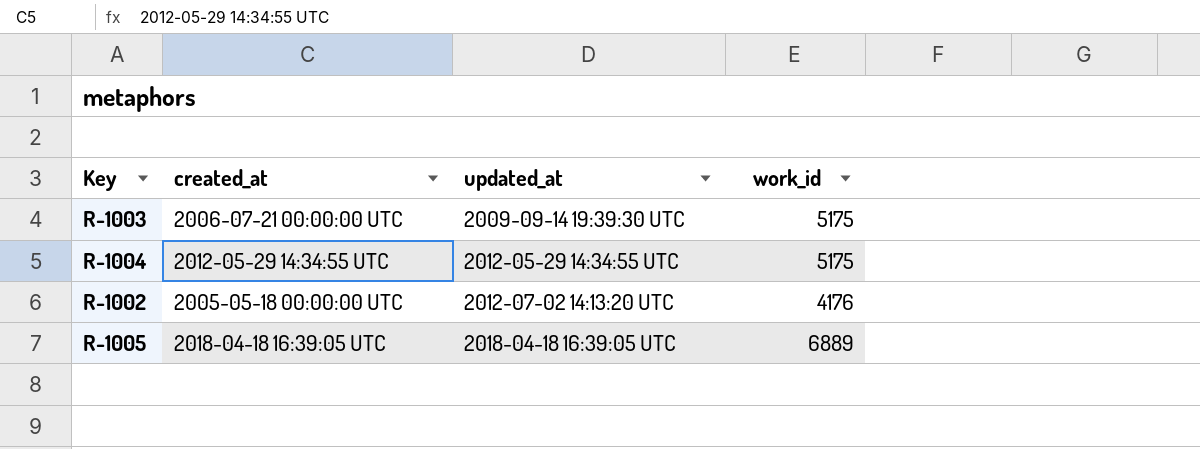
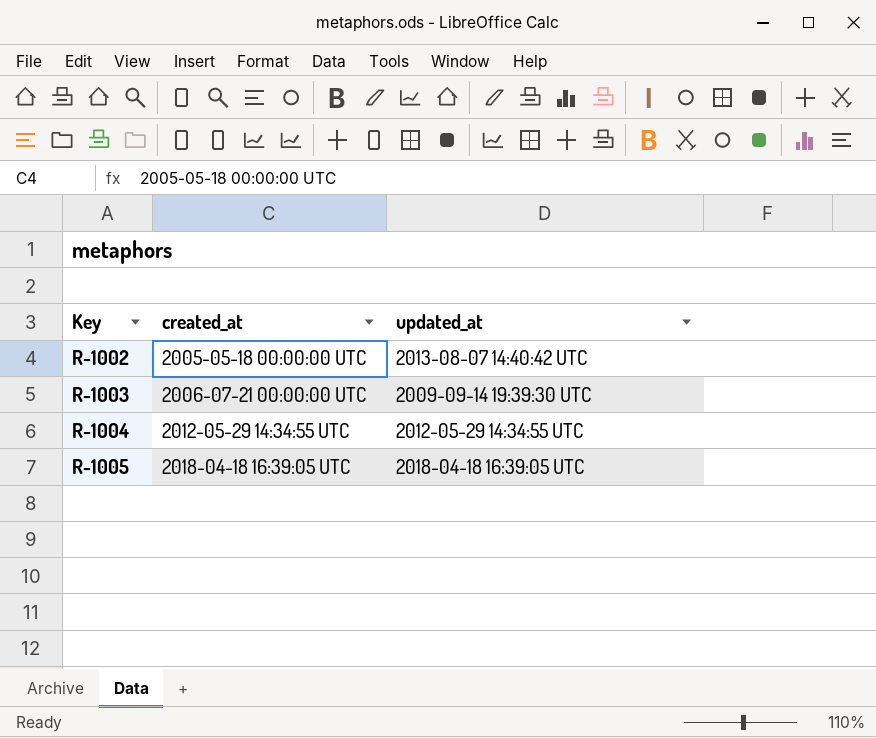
row order: updated_at ascending -> Key ascending
column work_id | position: 4 -> none
R-1002 | updated_at: 2012-07-02 14:13:20 UTC -> 2013-08-07 14:40:42 UTC

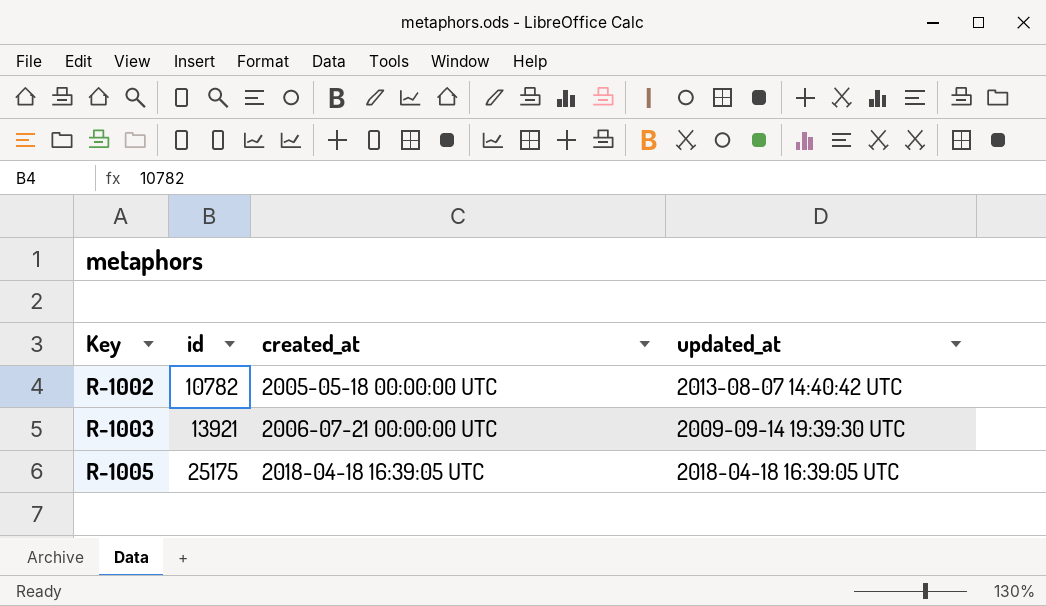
column id | position: none -> 2
row R-1004: 2012-05-29 14:34:55 UTC | 2012-05-29 14:34:55 UTC -> none

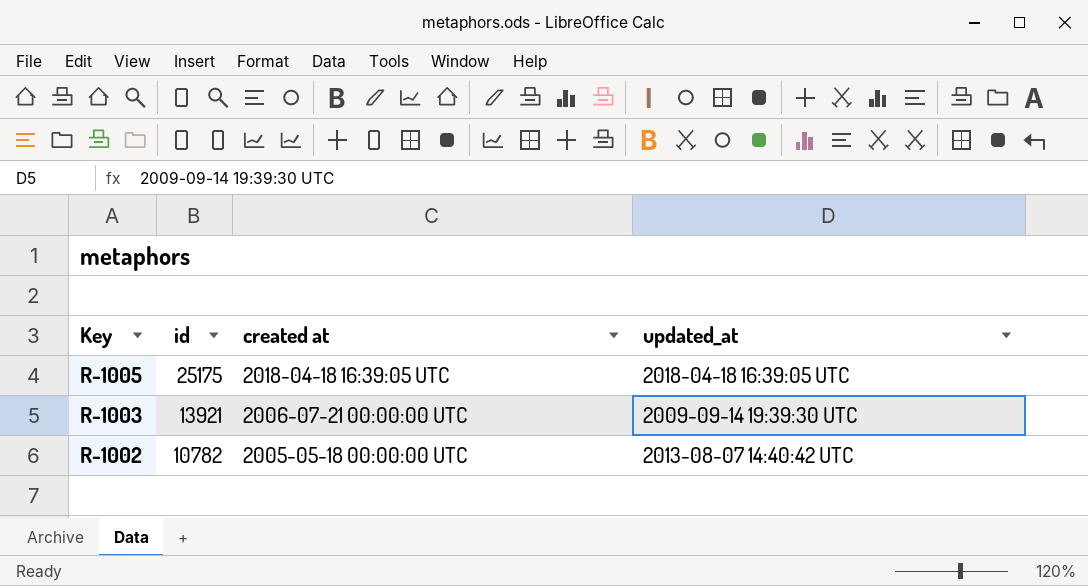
row order: Key ascending -> Key descending
column name: created_at -> created at

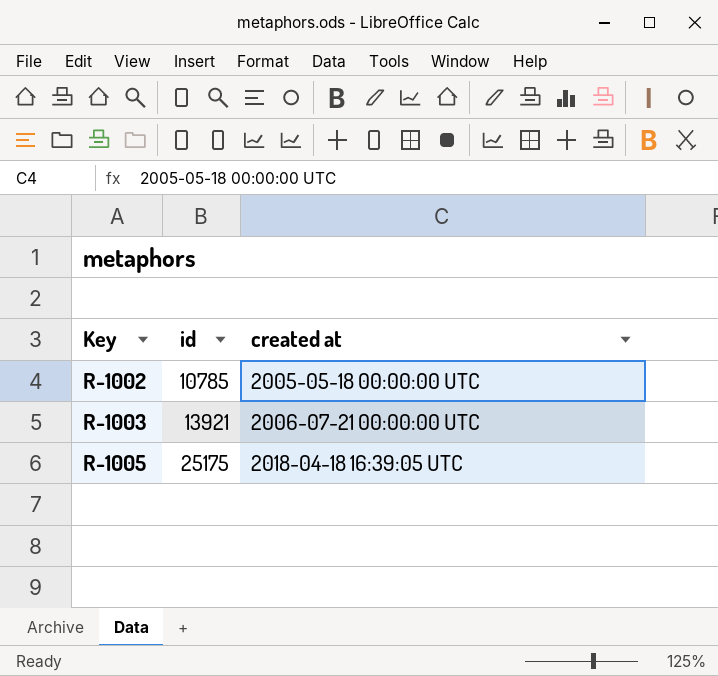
row order: Key descending -> Key ascending
column updated_at | position: 4 -> none
R-1002 | id: 10782 -> 10785

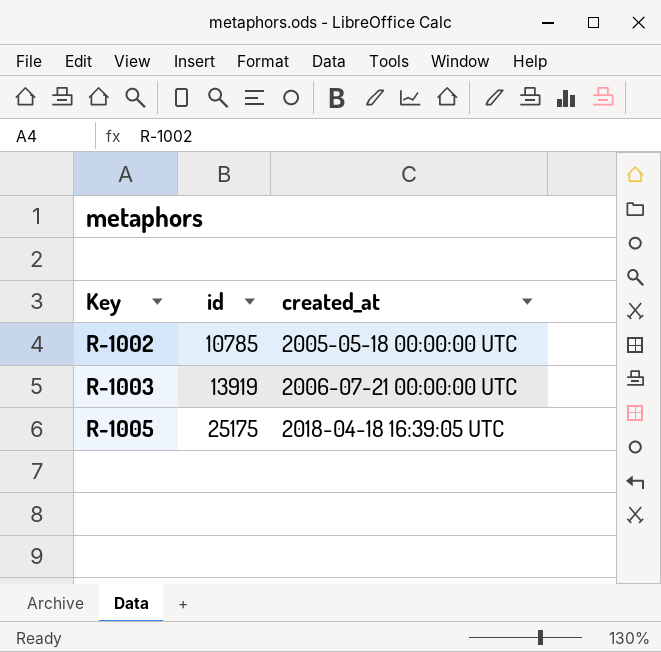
column name: created at -> created_at
R-1003 | id: 13921 -> 13919

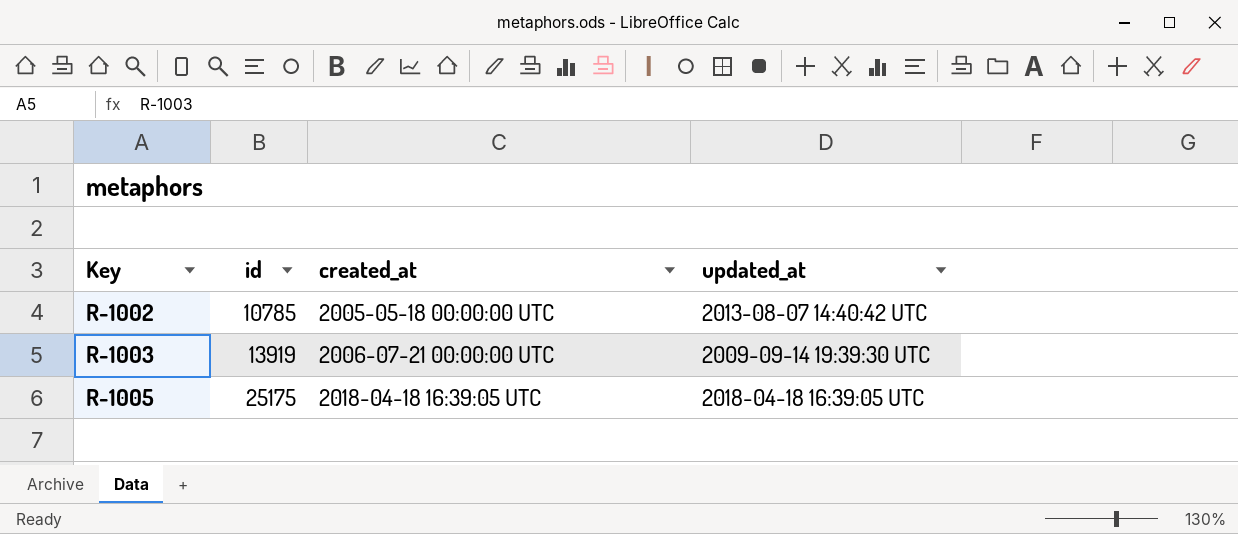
column updated_at | position: none -> 4

